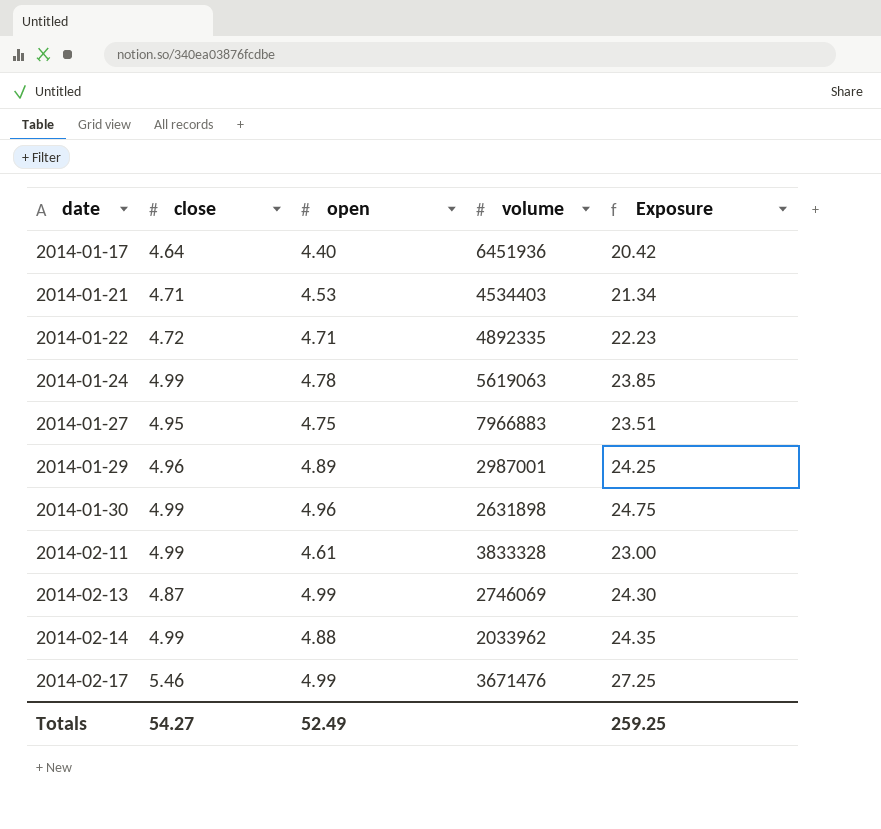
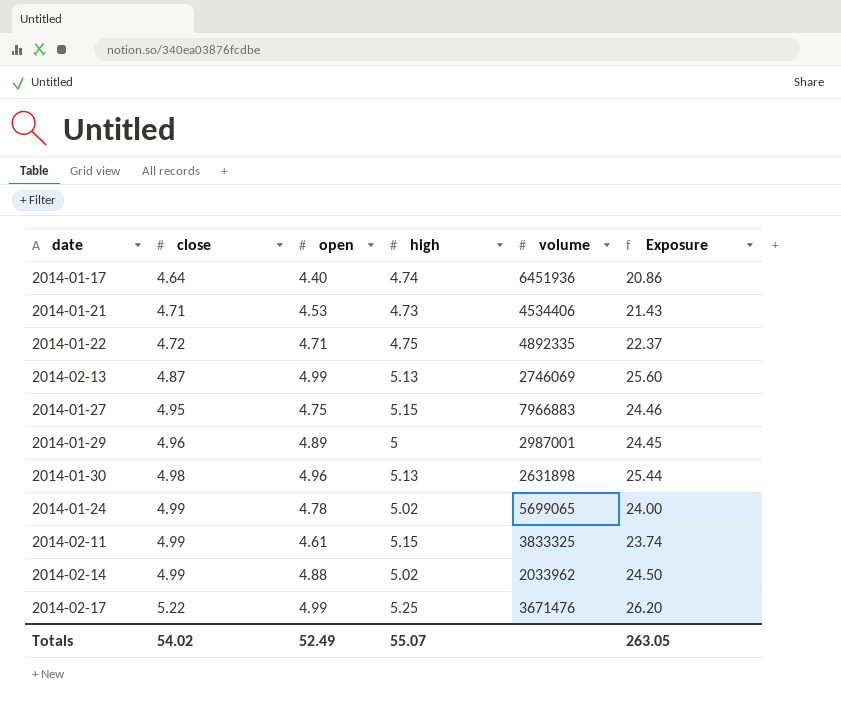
row order: date ascending -> close ascending
column high | position: none -> 4
column Exposure | formula: [close] * [open] -> [open] * [high]
2014-01-21 | volume: 4534403 -> 4534406
2014-01-30 | close: 4.99 -> 4.98
2014-01-24 | volume: 5619063 -> 5699065
2014-02-11 | volume: 3833328 -> 3833325
2014-02-17 | close: 5.46 -> 5.22
Totals | close: 54.27 -> 54.02
Totals | Exposure: 259.25 -> 263.05

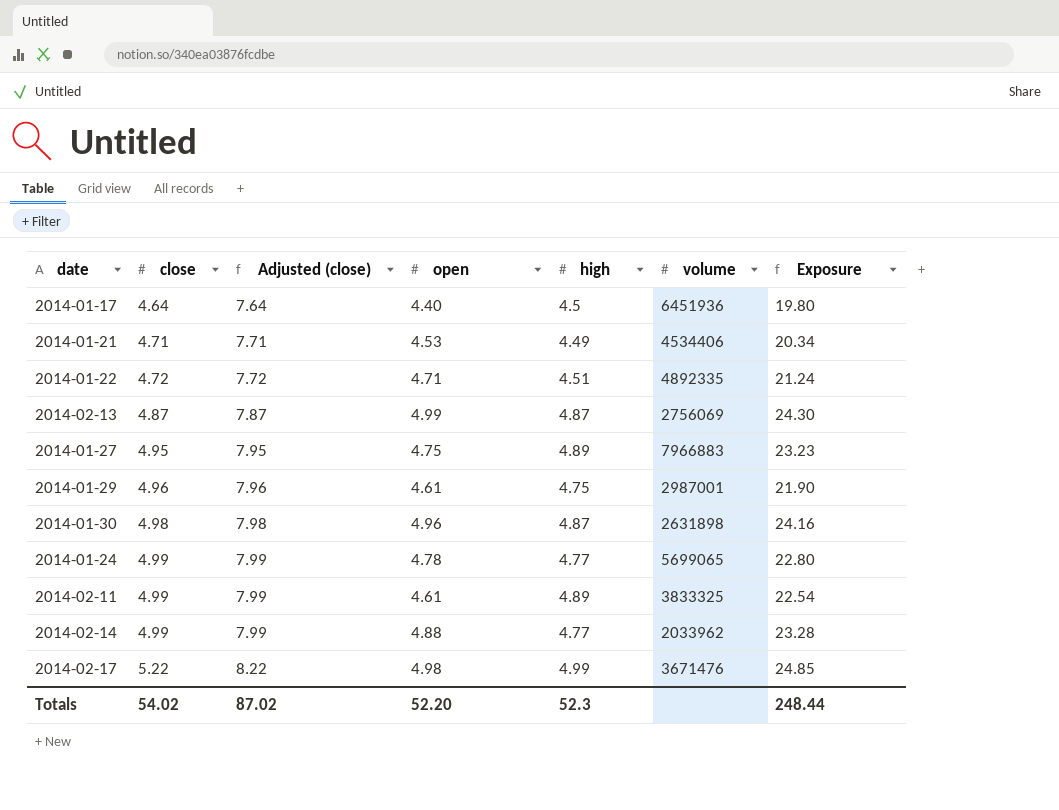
column Adjusted (close) | formula: none -> [close] + 3
2014-01-17 | high: 4.74 -> 4.5
2014-01-17 | Exposure: 20.86 -> 19.80
2014-01-21 | high: 4.73 -> 4.49
2014-01-21 | Exposure: 21.43 -> 20.34
2014-01-22 | high: 4.75 -> 4.51
2014-01-22 | Exposure: 22.37 -> 21.24
2014-02-13 | high: 5.13 -> 4.87
2014-02-13 | volume: 2746069 -> 2756069
2014-02-13 | Exposure: 25.60 -> 24.30
2014-01-27 | high: 5.15 -> 4.89
2014-01-27 | Exposure: 24.46 -> 23.23
2014-01-29 | open: 4.89 -> 4.61
2014-01-29 | high: 5 -> 4.75
2014-01-29 | Exposure: 24.45 -> 21.90
2014-01-30 | high: 5.13 -> 4.87
2014-01-30 | Exposure: 25.44 -> 24.16
2014-01-24 | high: 5.02 -> 4.77
2014-01-24 | Exposure: 24.00 -> 22.80
2014-02-11 | high: 5.15 -> 4.89
2014-02-11 | Exposure: 23.74 -> 22.54
2014-02-14 | high: 5.02 -> 4.77
2014-02-14 | Exposure: 24.50 -> 23.28
2014-02-17 | open: 4.99 -> 4.98
2014-02-17 | high: 5.25 -> 4.99
2014-02-17 | Exposure: 26.20 -> 24.85
Totals | open: 52.49 -> 52.20
Totals | high: 55.07 -> 52.3
Totals | Exposure: 263.05 -> 248.44

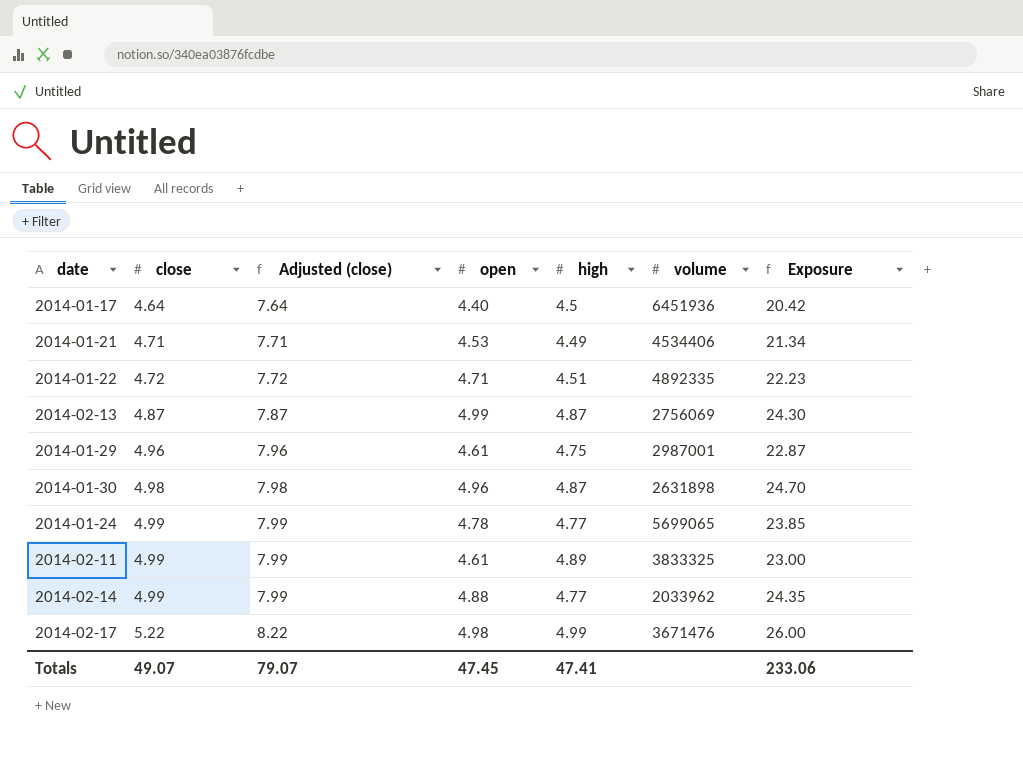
column Exposure | formula: [open] * [high] -> [close] * [open]
row 2014-01-27: 4.95 | 7.95 | 4.75 | 4.89 | 7966883 | 23.23 -> none
Totals | close: 54.02 -> 49.07
Totals | Adjusted (close): 87.02 -> 79.07
Totals | open: 52.20 -> 47.45
Totals | high: 52.3 -> 47.41
Totals | Exposure: 248.44 -> 233.06

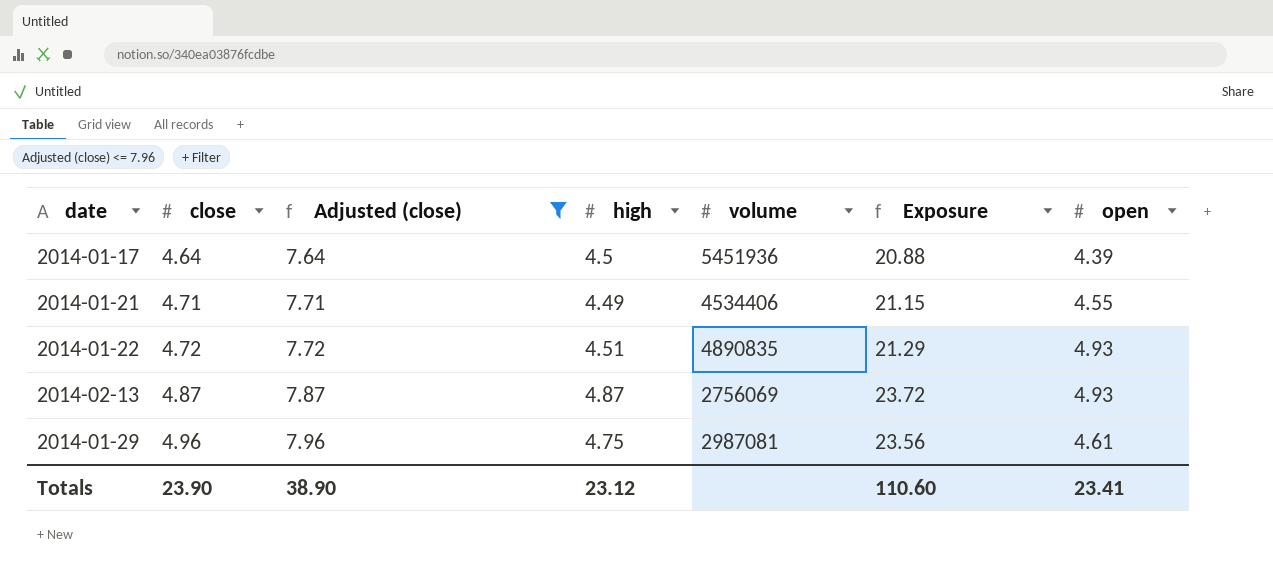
filter: none -> Adjusted (close) <= 7.96
column Exposure | formula: [close] * [open] -> [close] * [high]
column open | position: 4 -> 7
2014-01-17 | volume: 6451936 -> 5451936
2014-01-17 | open: 4.40 -> 4.39
2014-01-21 | open: 4.53 -> 4.55
2014-01-22 | volume: 4892335 -> 4890835
2014-01-22 | open: 4.71 -> 4.93
2014-02-13 | open: 4.99 -> 4.93
2014-01-29 | volume: 2987001 -> 2987081
Totals | close: 49.07 -> 23.90
Totals | Adjusted (close): 79.07 -> 38.90
Totals | high: 47.41 -> 23.12
Totals | Exposure: 233.06 -> 110.60
Totals | open: 47.45 -> 23.41

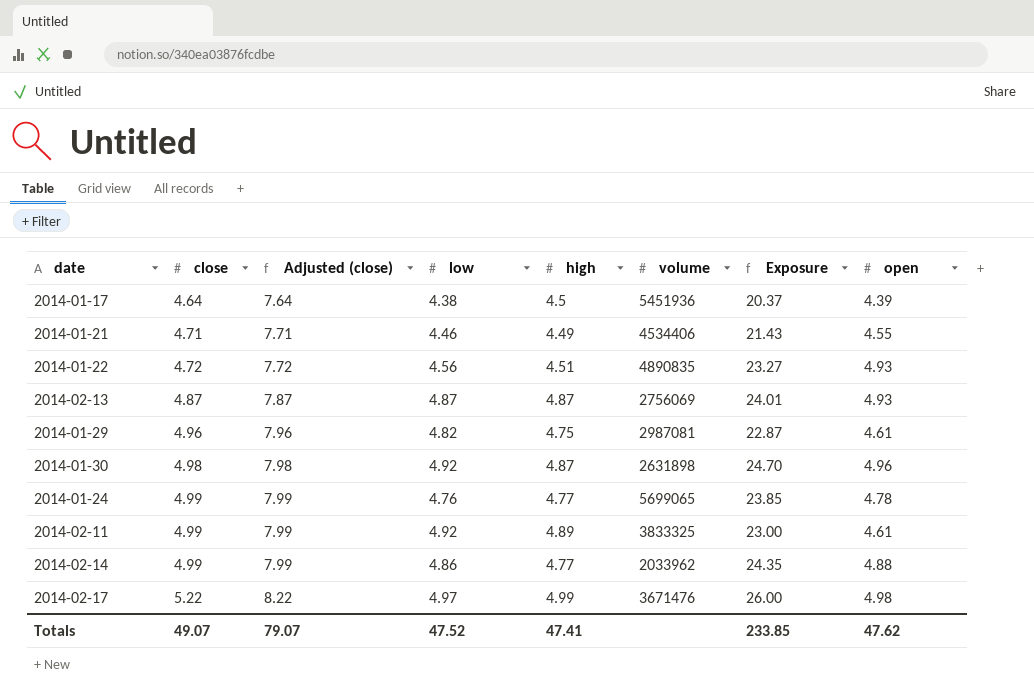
filter: Adjusted (close) <= 7.96 -> none
column low | position: none -> 4
column Exposure | formula: [close] * [high] -> [close] * [open]
Totals | close: 23.90 -> 49.07
Totals | Adjusted (close): 38.90 -> 79.07
Totals | high: 23.12 -> 47.41
Totals | Exposure: 110.60 -> 233.85
Totals | open: 23.41 -> 47.62

